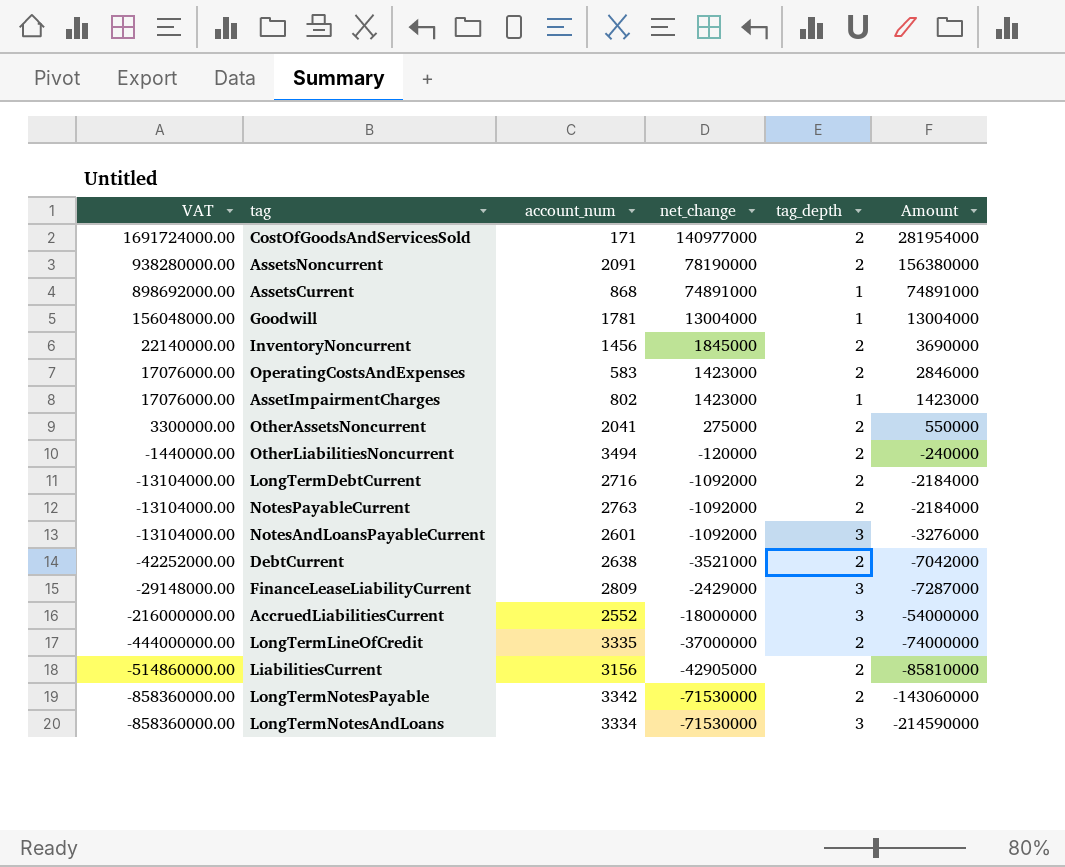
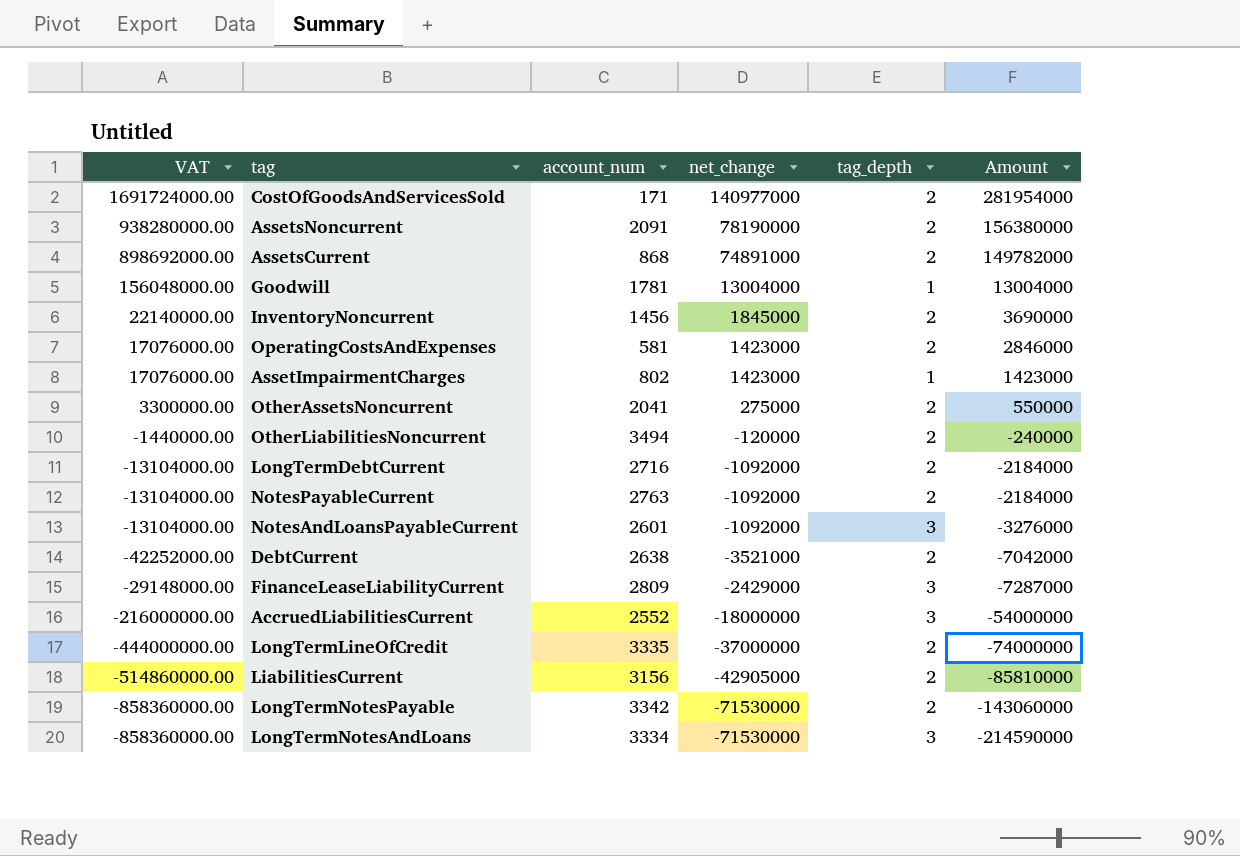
AssetsCurrent | tag_depth: 1 -> 2
AssetsCurrent | Amount: 74891000 -> 149782000
OperatingCostsAndExpenses | account_num: 583 -> 581

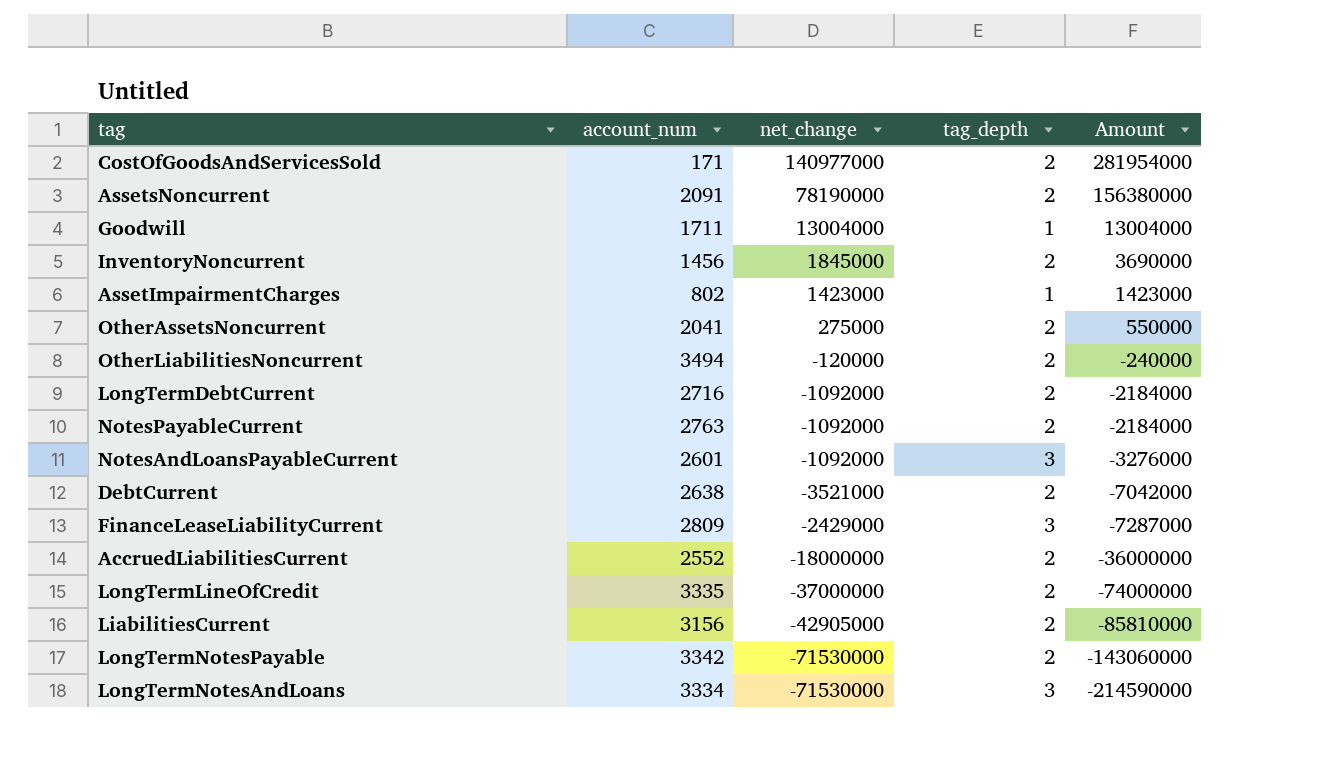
column VAT | formula: [net_change] * 12 -> none
row AssetsCurrent: 898692000.00 | 868 | 74891000 | 2 | 149782000 -> none
row OperatingCostsAndExpenses: 17076000.00 | 581 | 1423000 | 2 | 2846000 -> none
Goodwill | account_num: 1781 -> 1711
AccruedLiabilitiesCurrent | tag_depth: 3 -> 2
AccruedLiabilitiesCurrent | Amount: -54000000 -> -36000000

